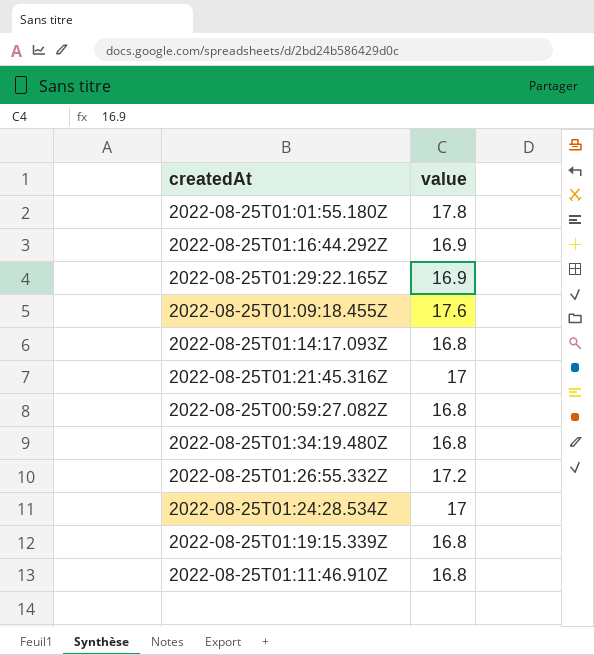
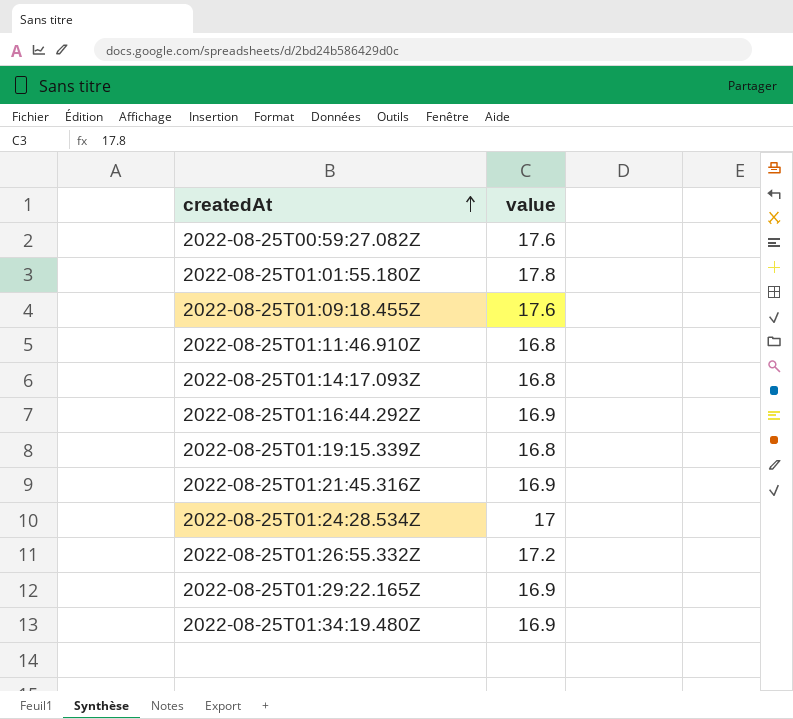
row order: none -> createdAt ascending
2022-08-25T00:59:27.082Z | value: 16.8 -> 17.6
2022-08-25T01:21:45.316Z | value: 17 -> 16.9
2022-08-25T01:34:19.480Z | value: 16.8 -> 16.9

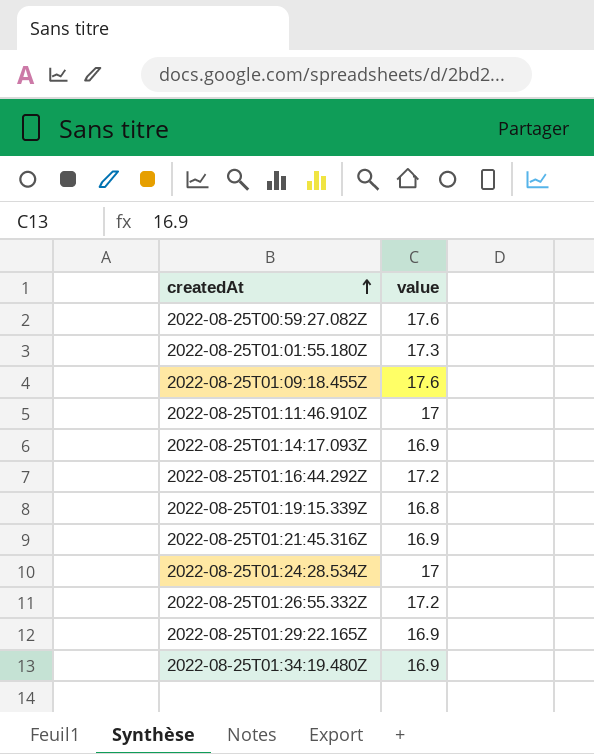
2022-08-25T01:01:55.180Z | value: 17.8 -> 17.3
2022-08-25T01:11:46.910Z | value: 16.8 -> 17
2022-08-25T01:14:17.093Z | value: 16.8 -> 16.9
2022-08-25T01:16:44.292Z | value: 16.9 -> 17.2

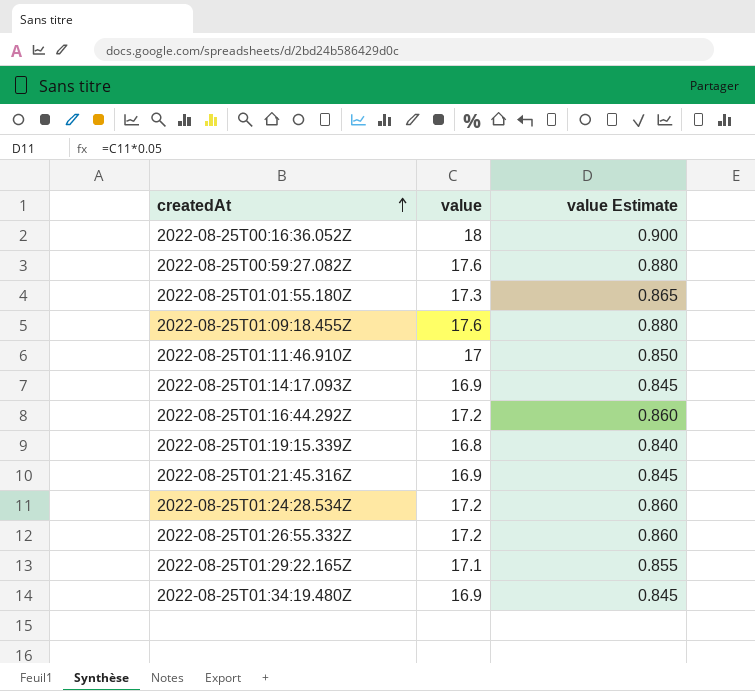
column value Estimate | formula: none -> [value] * 0.05
row 2022-08-25T00:16:36.052Z: none -> 18 | 0.900
2022-08-25T01:24:28.534Z | value: 17 -> 17.2
2022-08-25T01:29:22.165Z | value: 16.9 -> 17.1

